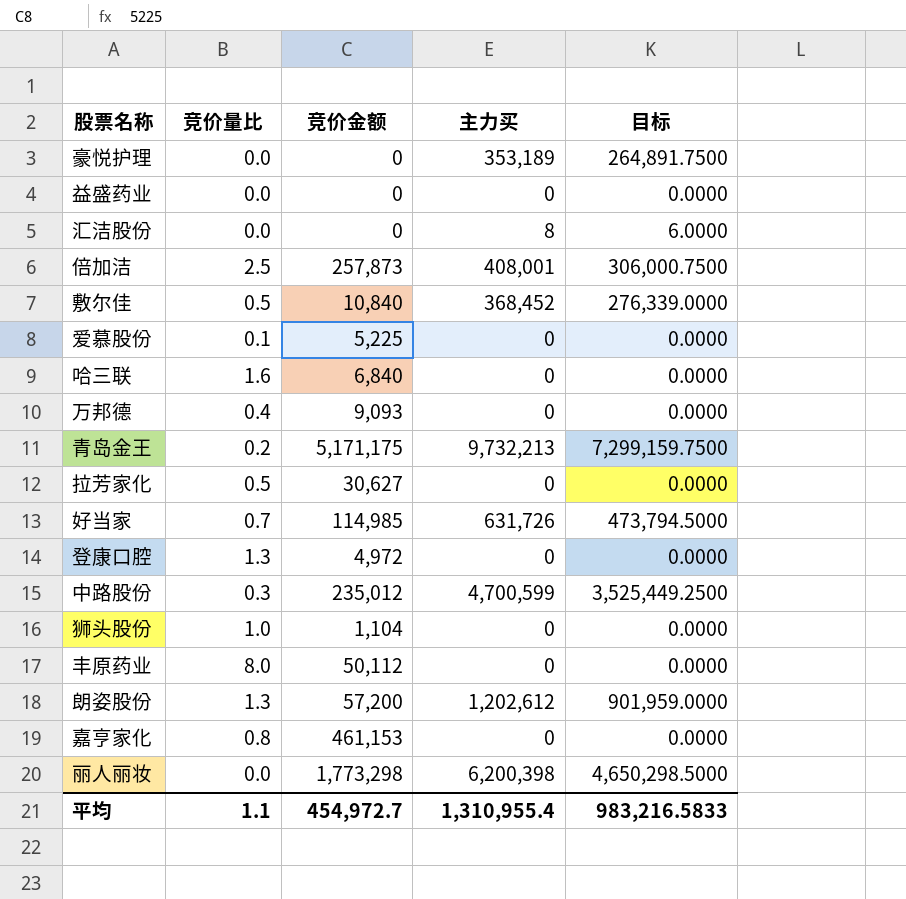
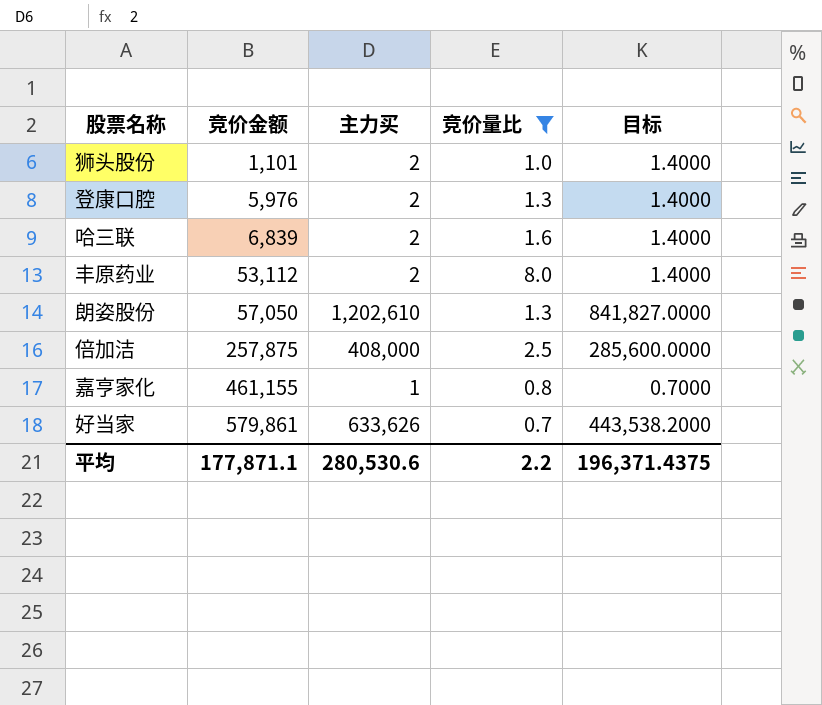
filter: none -> 竞价量比 >= 0.7
row order: none -> 竞价金额 ascending
column 竞价量比 | position: 2 -> 4
column 目标 | formula: [主力买] * 0.75 -> [主力买] * 0.7
狮头股份 | 竞价金额: 1,104 -> 1,101
狮头股份 | 主力买: 0 -> 2
登康口腔 | 竞价金额: 4,972 -> 5,976
登康口腔 | 主力买: 0 -> 2
哈三联 | 竞价金额: 6,840 -> 6,839
哈三联 | 主力买: 0 -> 2
丰原药业 | 竞价金额: 50,112 -> 53,112
丰原药业 | 主力买: 0 -> 2
朗姿股份 | 竞价金额: 57,200 -> 57,050
朗姿股份 | 主力买: 1,202,612 -> 1,202,610
倍加洁 | 竞价金额: 257,873 -> 257,875
倍加洁 | 主力买: 408,001 -> 408,000
嘉亨家化 | 竞价金额: 461,153 -> 461,155
嘉亨家化 | 主力买: 0 -> 1
好当家 | 竞价金额: 114,985 -> 579,861
好当家 | 主力买: 631,726 -> 633,626
平均 | 竞价金额: 454,972.7 -> 177,871.1
平均 | 主力买: 1,310,955.4 -> 280,530.6
平均 | 竞价量比: 1.1 -> 2.2
平均 | 目标: 983,216.5833 -> 196,371.4375

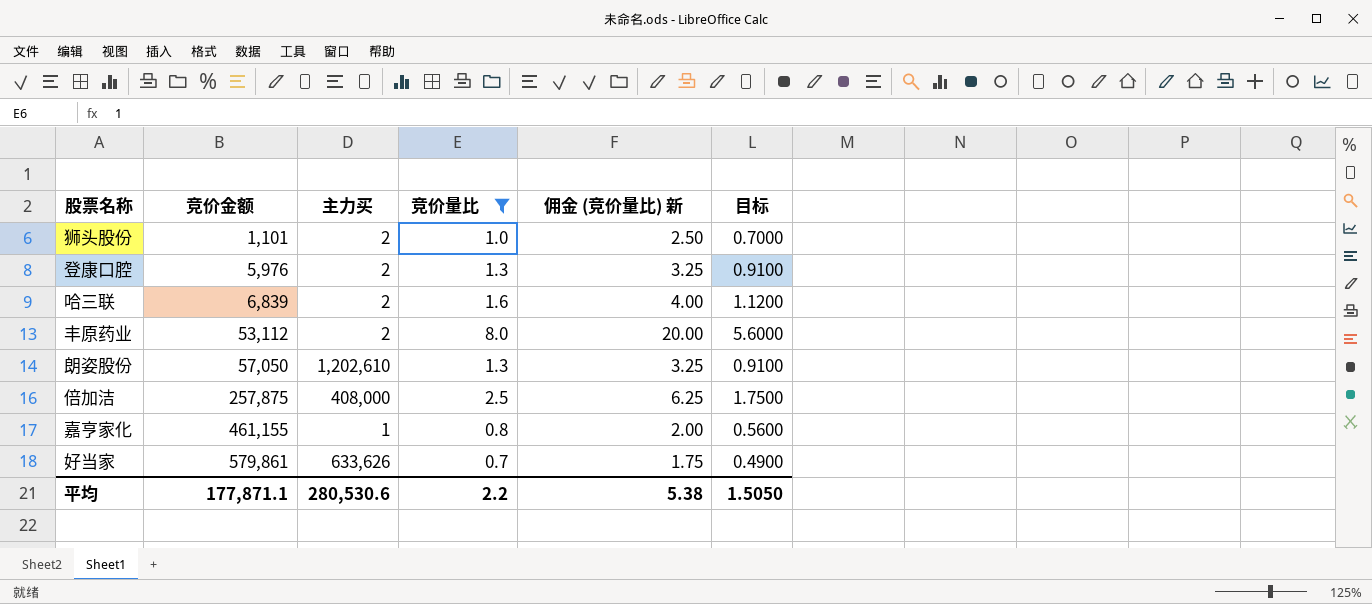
column 佣金 (竞价量比) 新 | formula: none -> [竞价量比] * 2.5
column 目标 | formula: [主力买] * 0.7 -> [竞价量比] * 0.7
平均 | 目标: 196,371.4375 -> 1.5050

